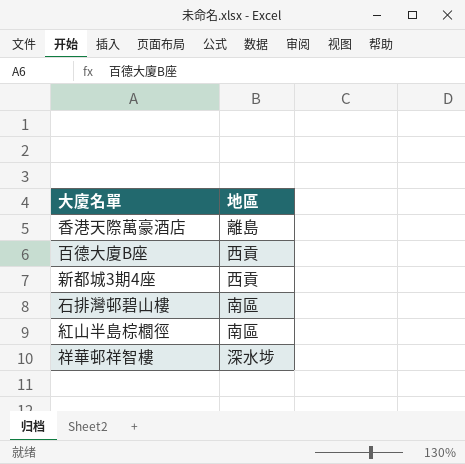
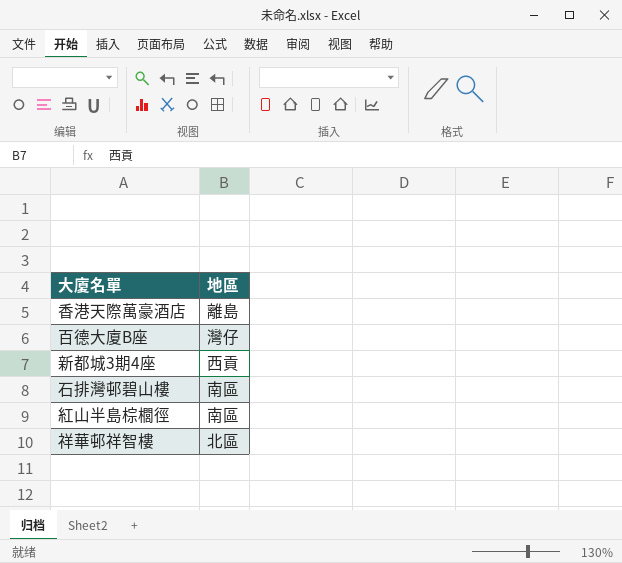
百德大廈B座 | 地區: 西貢 -> 灣仔
祥華邨祥智樓 | 地區: 深水埗 -> 北區

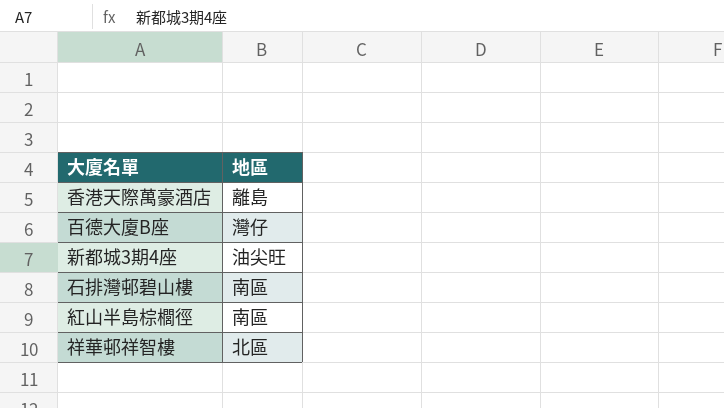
新都城3期4座 | 地區: 西貢 -> 油尖旺

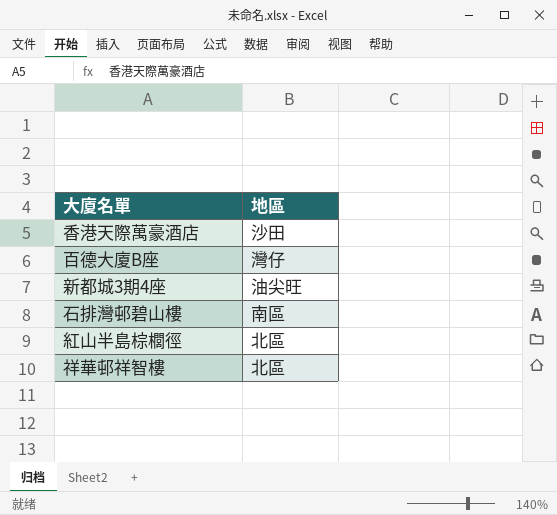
香港天際萬豪酒店 | 地區: 離島 -> 沙田
紅山半島棕櫚徑 | 地區: 南區 -> 北區

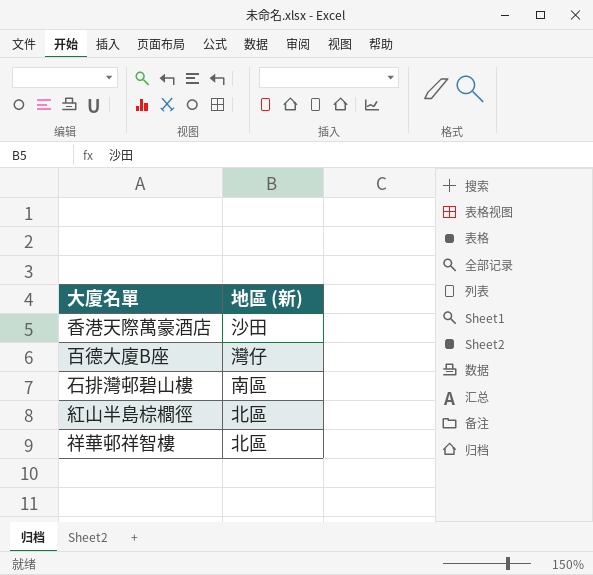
column name: 地區 -> 地區 (新)
row 新都城3期4座: 油尖旺 -> none

